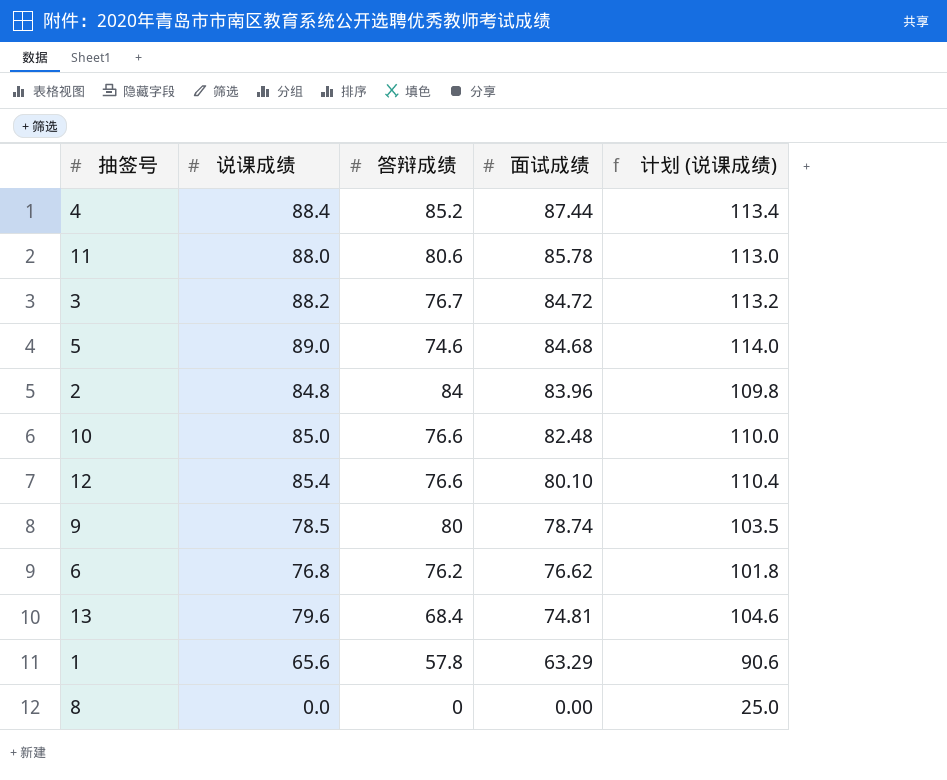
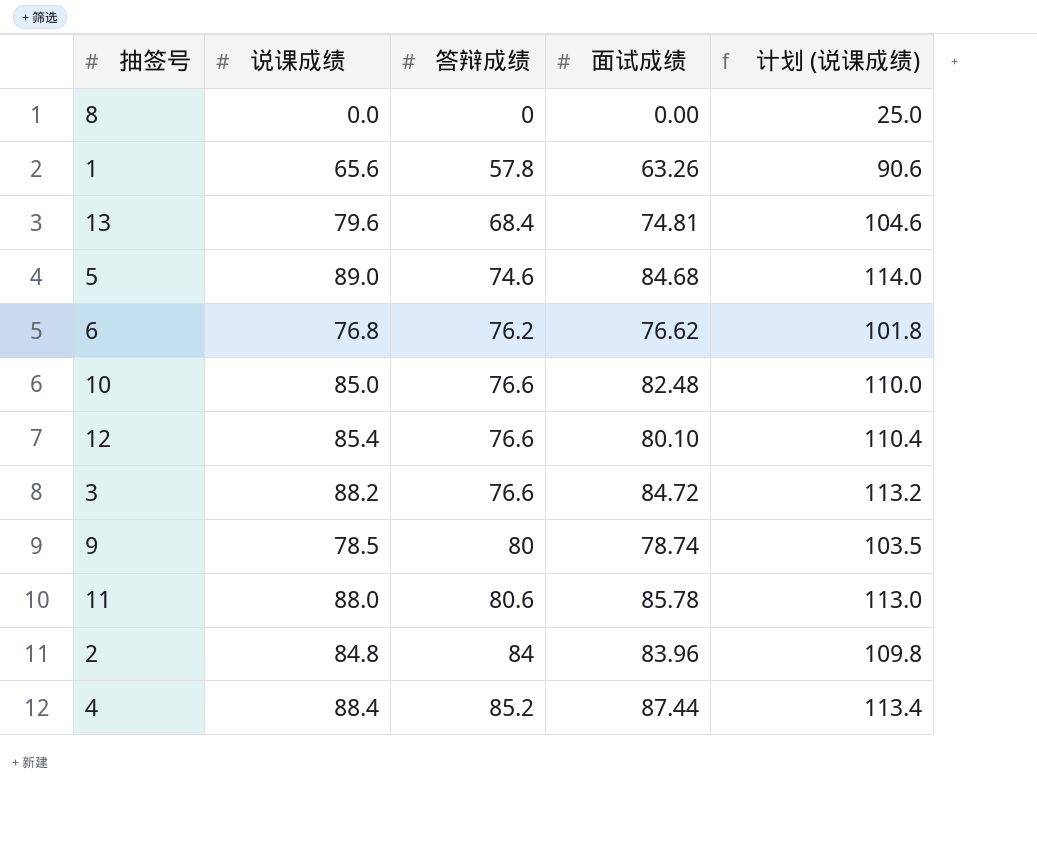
row order: 面试成绩 descending -> 答辩成绩 ascending
1 | 面试成绩: 63.29 -> 63.26
3 | 答辩成绩: 76.7 -> 76.6

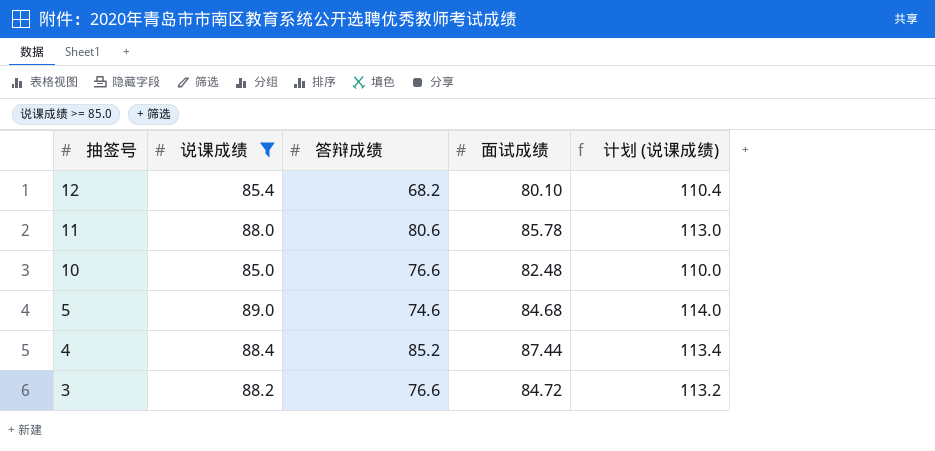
filter: none -> 说课成绩 >= 85.0
row order: 答辩成绩 ascending -> 抽签号 descending
12 | 答辩成绩: 76.6 -> 68.2

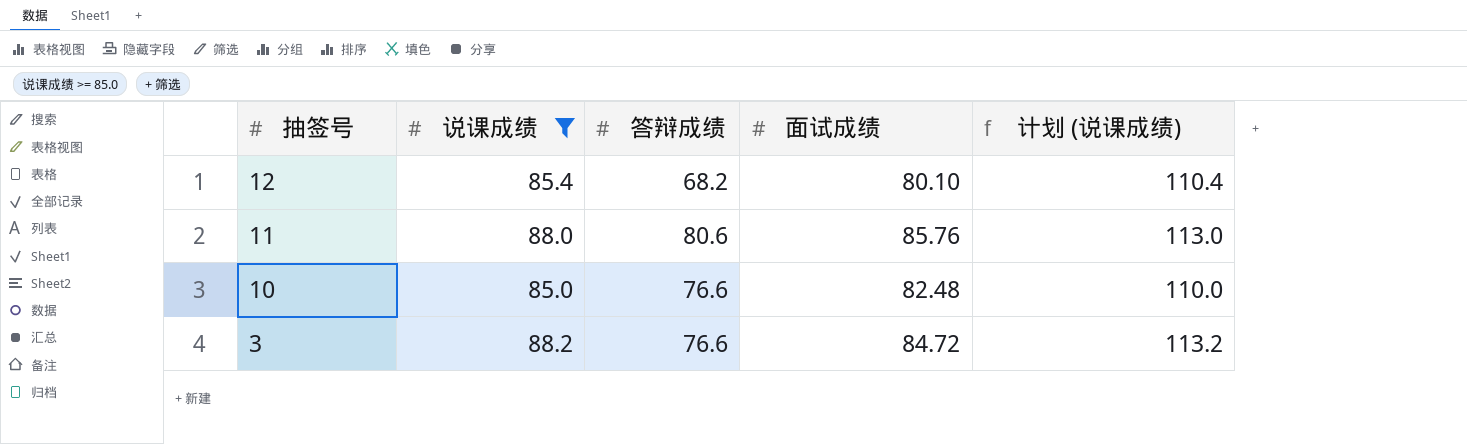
row 5: 89.0 | 74.6 | 84.68 | 114.0 -> none
row 4: 88.4 | 85.2 | 87.44 | 113.4 -> none
11 | 面试成绩: 85.78 -> 85.76

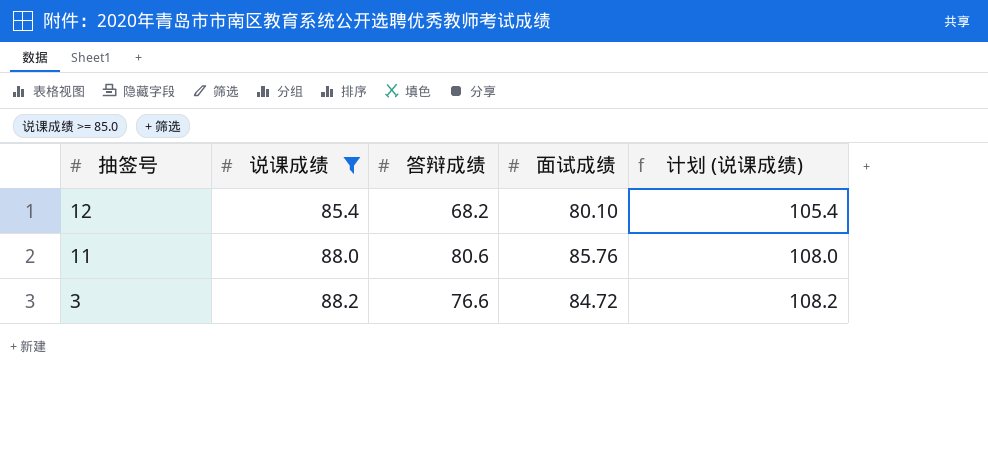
column 计划 (说课成绩) | formula: [说课成绩] + 25 -> [说课成绩] + 20
row 10: 85.0 | 76.6 | 82.48 | 110.0 -> none

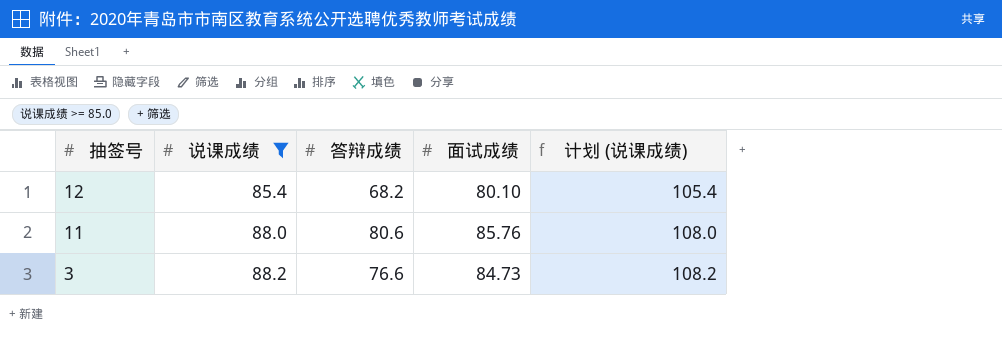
3 | 面试成绩: 84.72 -> 84.73

